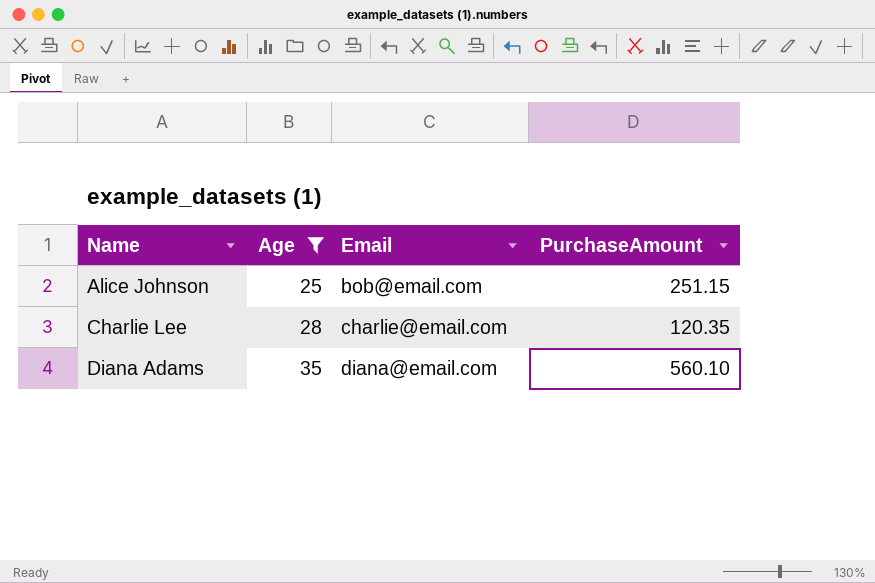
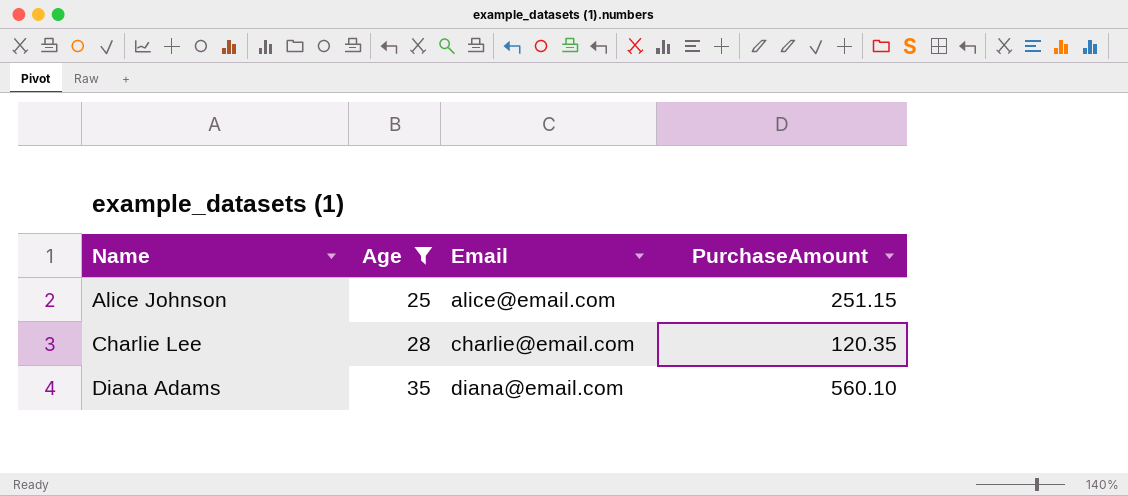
Alice Johnson | Email: bob@email.com -> alice@email.com

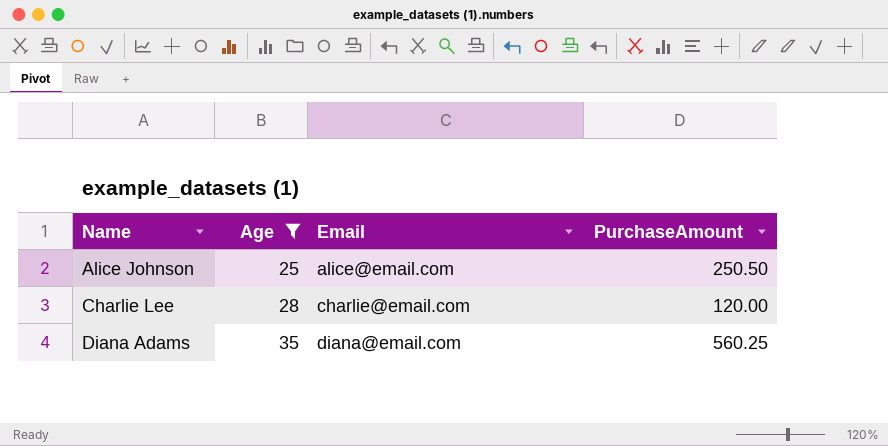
Alice Johnson | PurchaseAmount: 251.15 -> 250.50
Charlie Lee | PurchaseAmount: 120.35 -> 120.00
Diana Adams | PurchaseAmount: 560.10 -> 560.25

